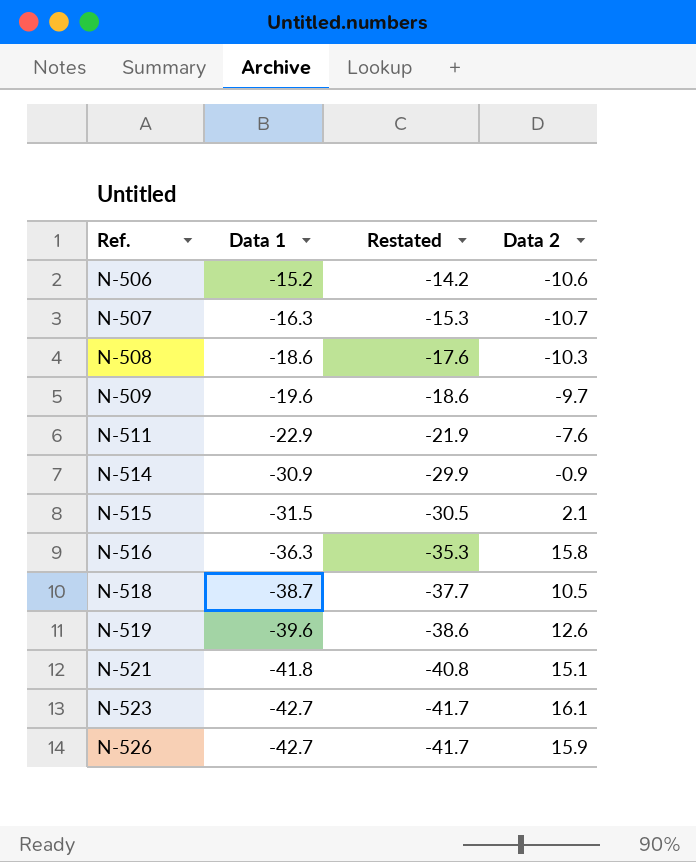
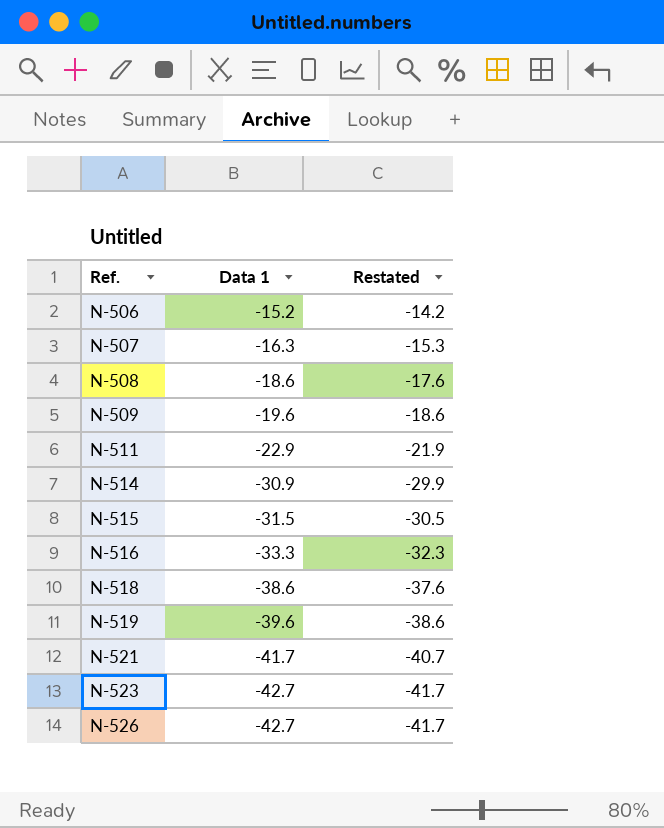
column Data 2 | position: 4 -> none
N-516 | Data 1: -36.3 -> -33.3
N-516 | Restated: -35.3 -> -32.3
N-518 | Data 1: -38.7 -> -38.6
N-518 | Restated: -37.7 -> -37.6
N-521 | Data 1: -41.8 -> -41.7
N-521 | Restated: -40.8 -> -40.7

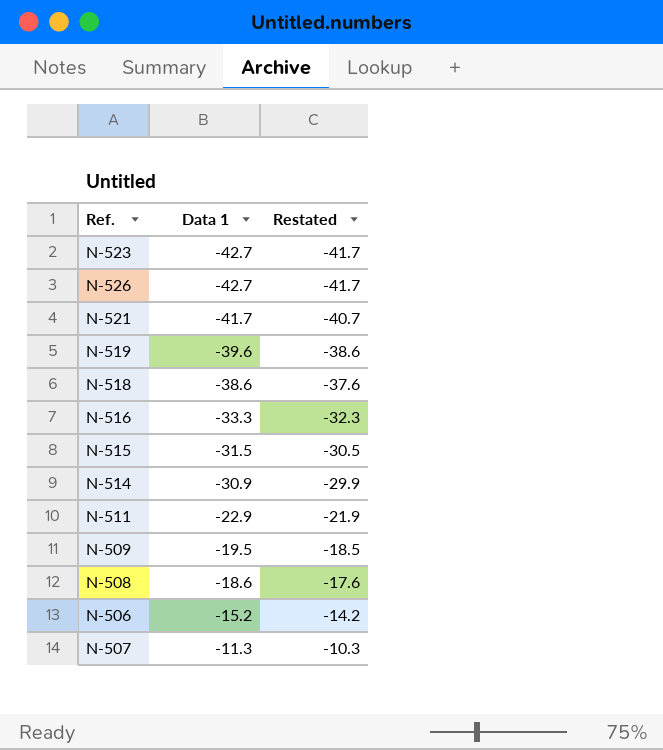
row order: Ref. ascending -> Data 1 ascending
N-509 | Data 1: -19.6 -> -19.5
N-509 | Restated: -18.6 -> -18.5
N-507 | Data 1: -16.3 -> -11.3
N-507 | Restated: -15.3 -> -10.3

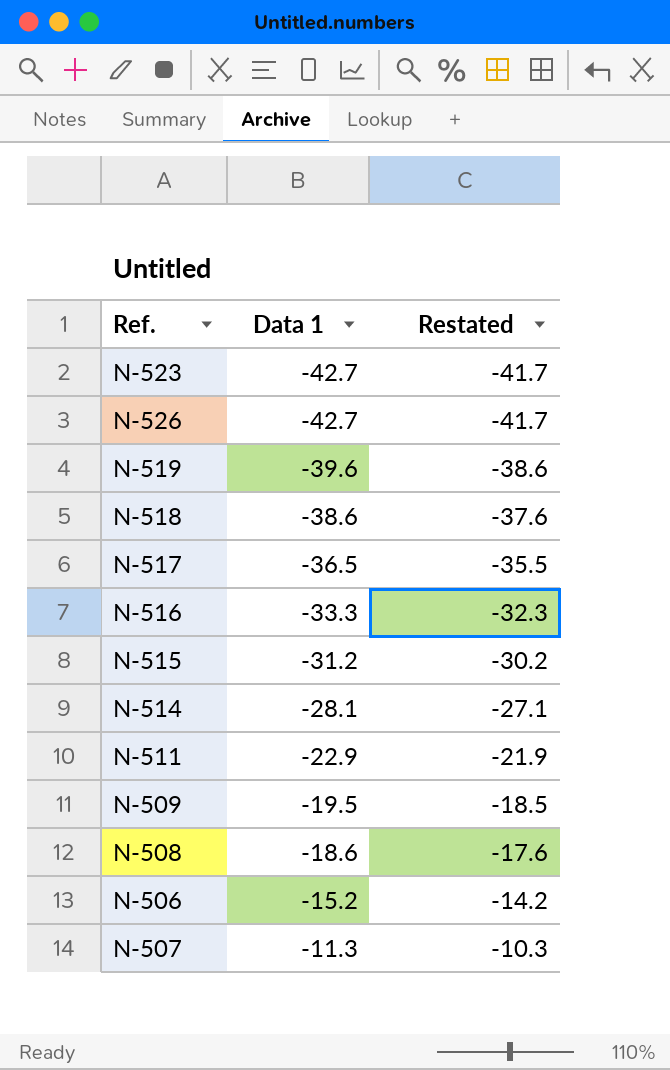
row N-521: -41.7 | -40.7 -> none
row N-517: none -> -36.5 | -35.5
N-515 | Data 1: -31.5 -> -31.2
N-515 | Restated: -30.5 -> -30.2
N-514 | Data 1: -30.9 -> -28.1
N-514 | Restated: -29.9 -> -27.1

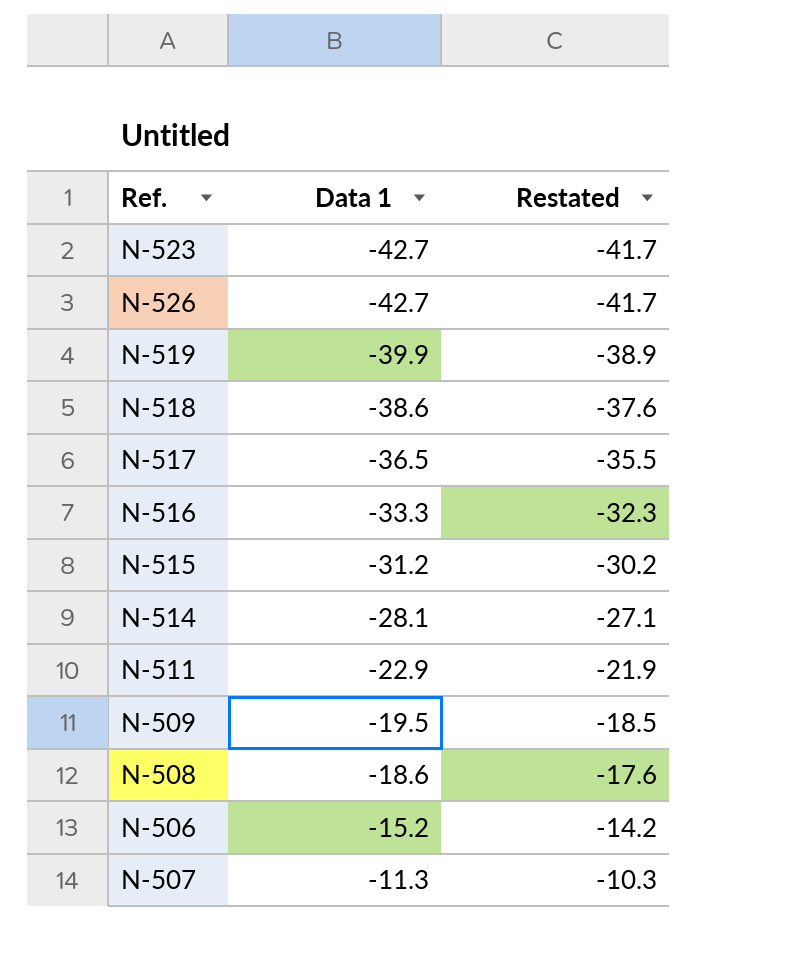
N-519 | Data 1: -39.6 -> -39.9
N-519 | Restated: -38.6 -> -38.9

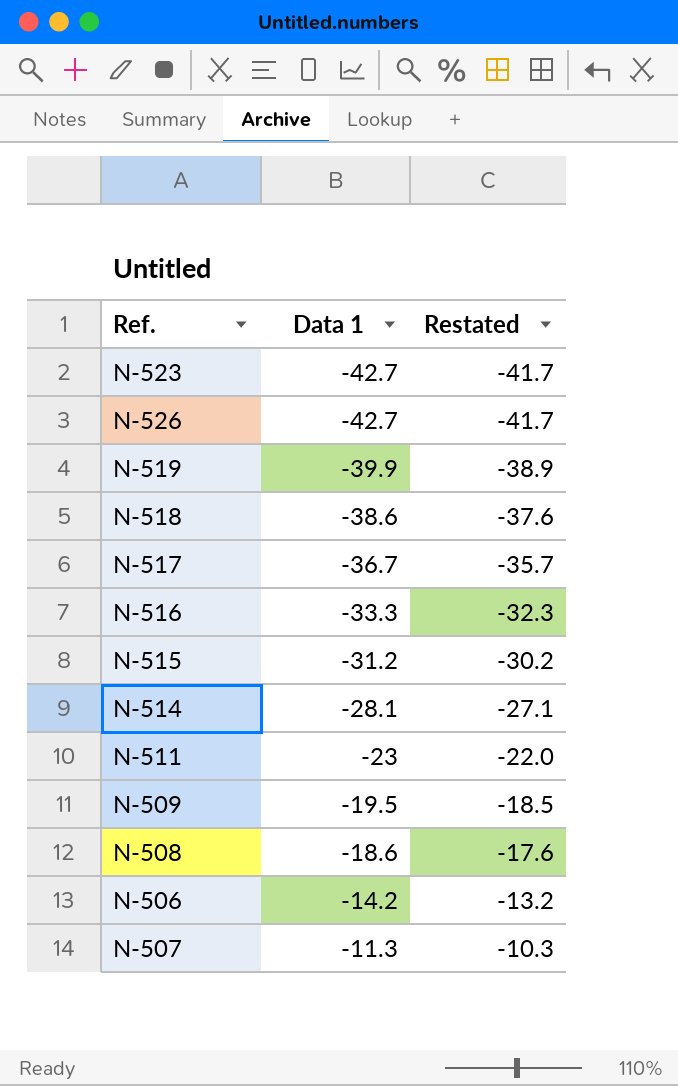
N-517 | Data 1: -36.5 -> -36.7
N-517 | Restated: -35.5 -> -35.7
N-511 | Data 1: -22.9 -> -23
N-511 | Restated: -21.9 -> -22.0
N-506 | Data 1: -15.2 -> -14.2
N-506 | Restated: -14.2 -> -13.2

